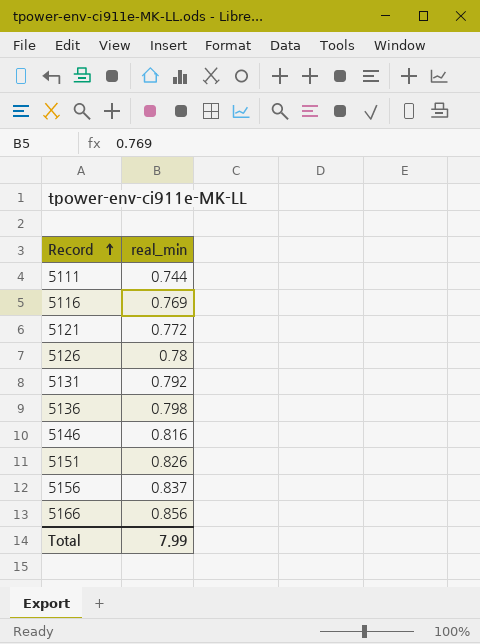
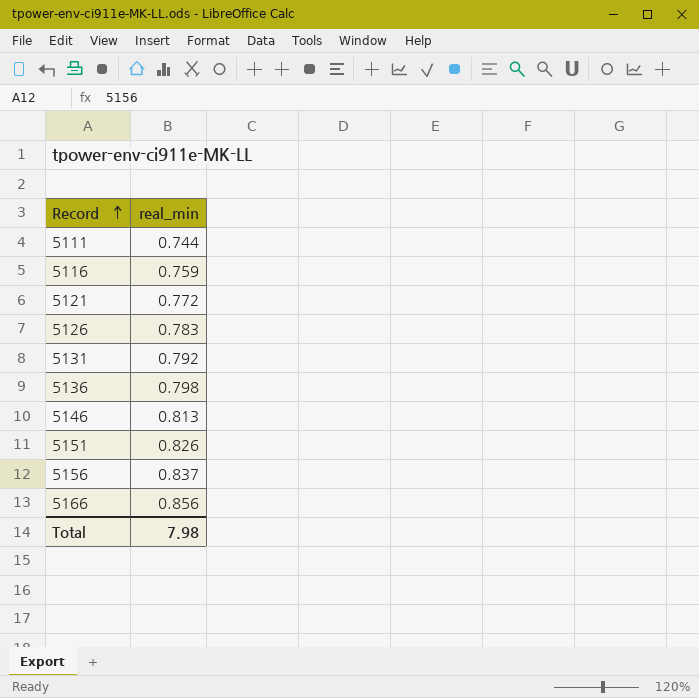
5116 | real_min: 0.769 -> 0.759
5126 | real_min: 0.78 -> 0.783
5146 | real_min: 0.816 -> 0.813
Total | real_min: 7.99 -> 7.98

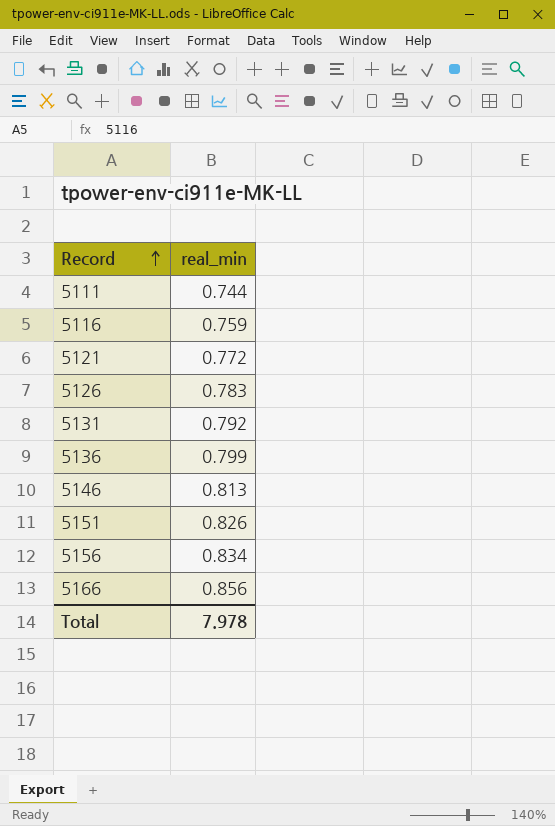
5136 | real_min: 0.798 -> 0.799
5156 | real_min: 0.837 -> 0.834
Total | real_min: 7.98 -> 7.978

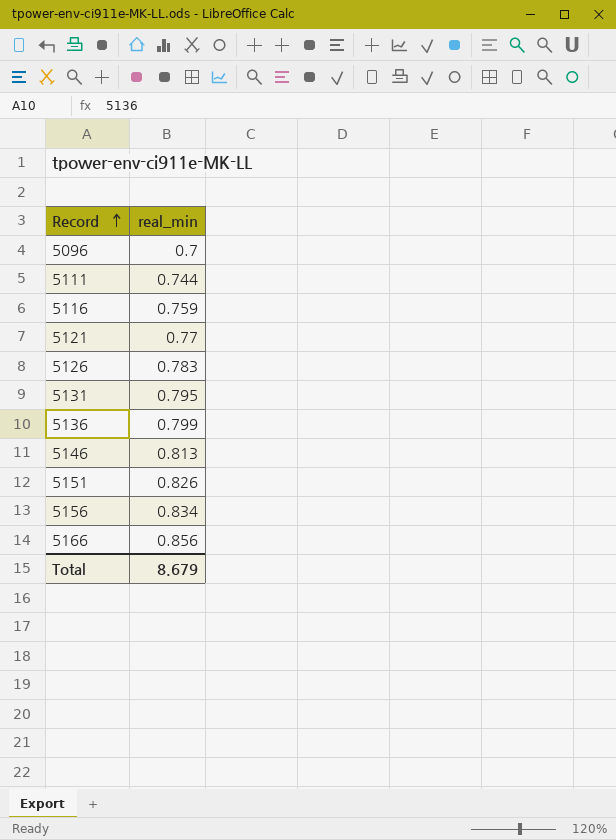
row 5096: none -> 0.7
5121 | real_min: 0.772 -> 0.77
5131 | real_min: 0.792 -> 0.795
Total | real_min: 7.978 -> 8.679

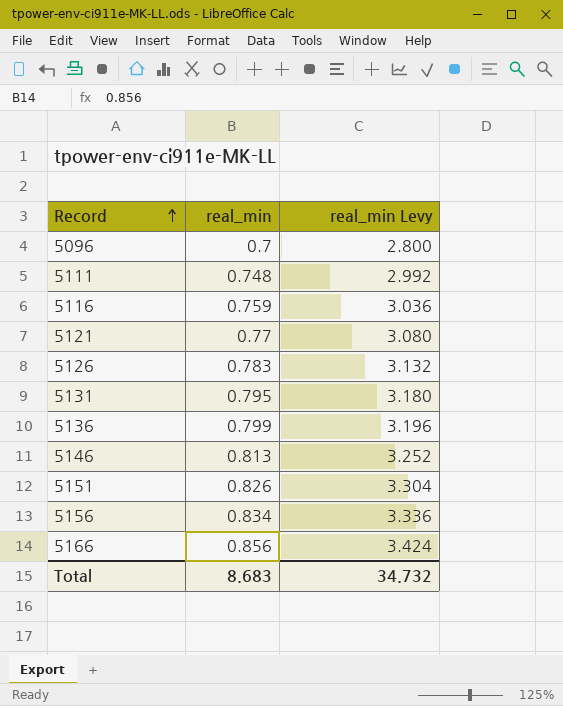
column real_min Levy | formula: none -> [real_min] * 4
5111 | real_min: 0.744 -> 0.748
Total | real_min: 8.679 -> 8.683

